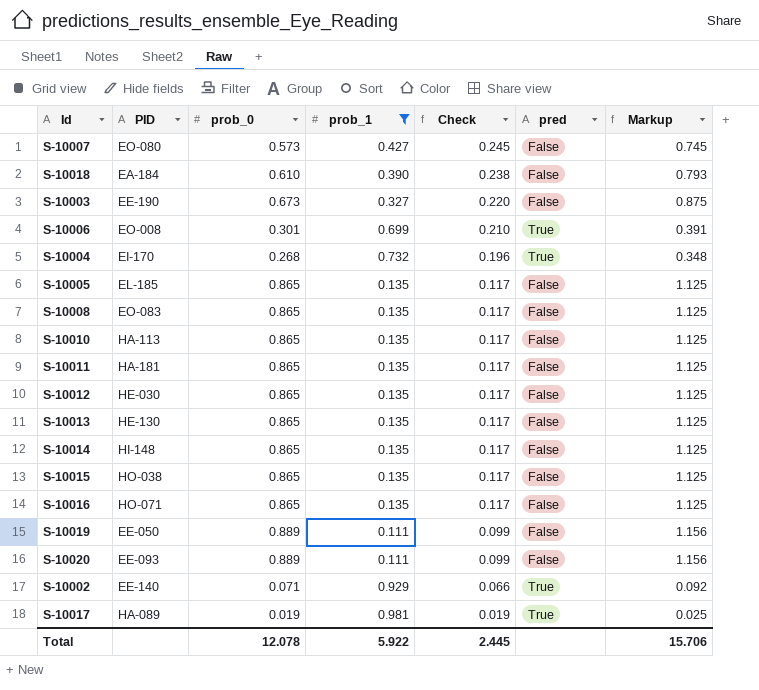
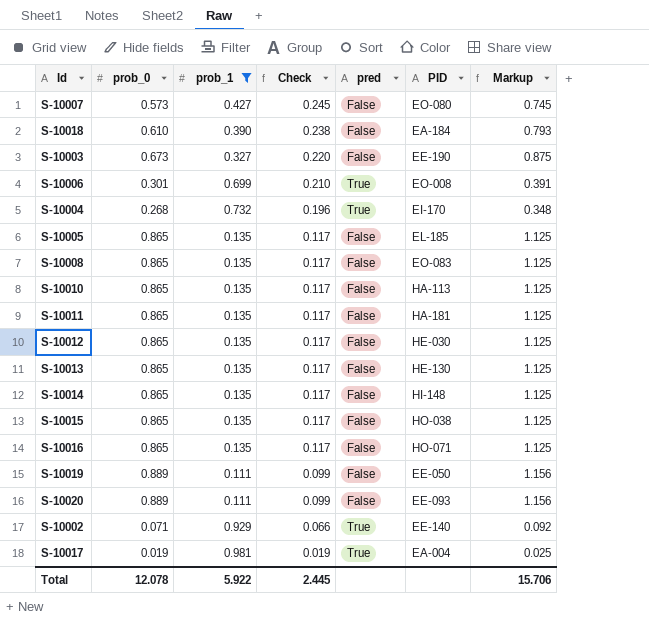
column PID | position: 2 -> 6
S-10017 | PID: HA-089 -> EA-004

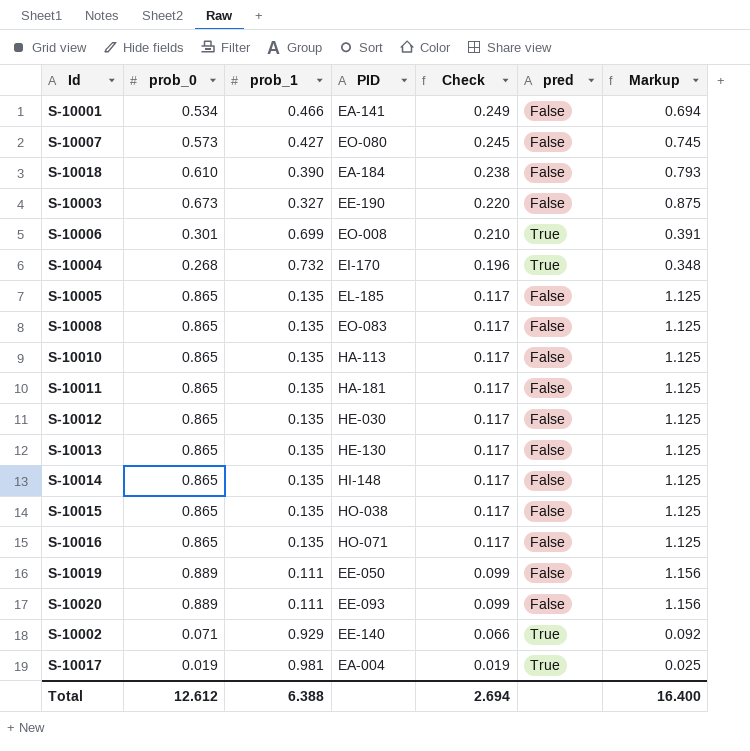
filter: prob_1 != 0.466 -> none
column PID | position: 6 -> 4
Total | prob_0: 12.078 -> 12.612
Total | prob_1: 5.922 -> 6.388
Total | Check: 2.445 -> 2.694
Total | Markup: 15.706 -> 16.400

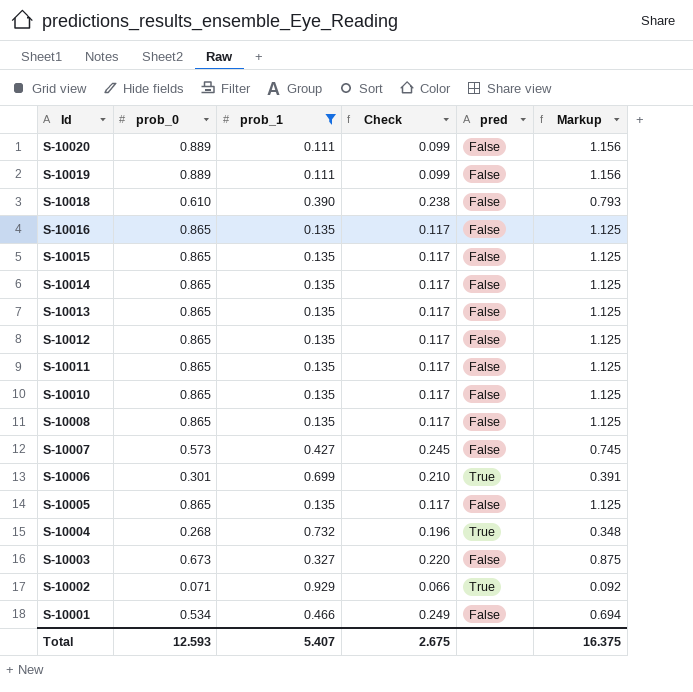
filter: none -> prob_1 != 0.981
row order: Check descending -> Id descending
column PID | position: 4 -> none
Total | prob_0: 12.612 -> 12.593
Total | prob_1: 6.388 -> 5.407
Total | Check: 2.694 -> 2.675
Total | Markup: 16.400 -> 16.375

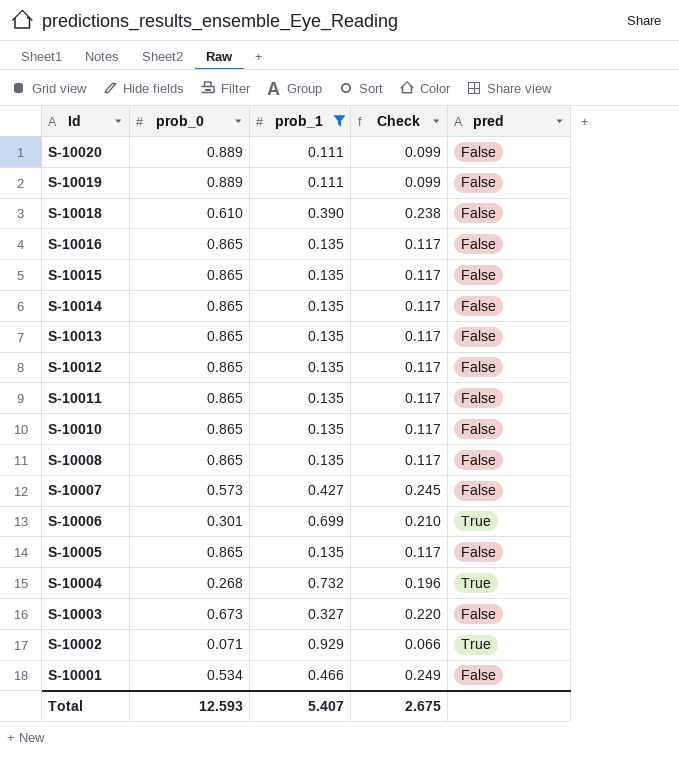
column Markup | formula: [prob_0] * 1.3 -> none

